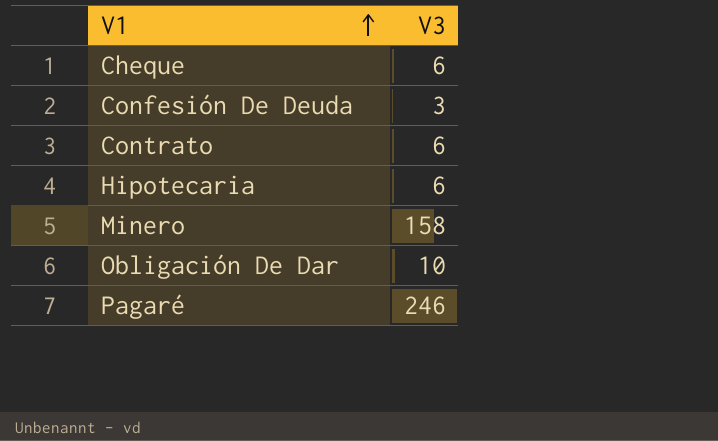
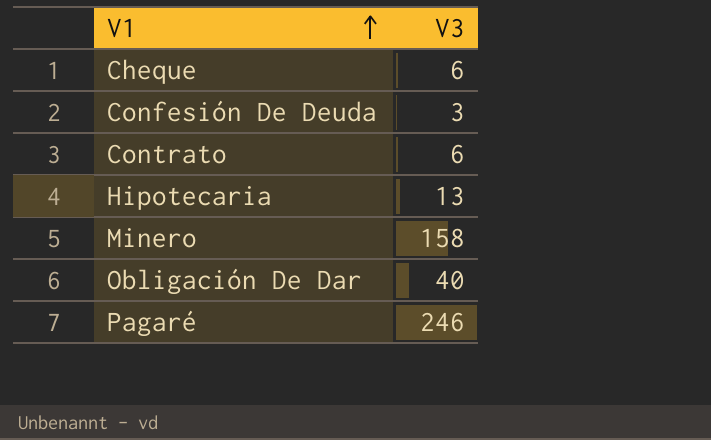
Hipotecaria | V3: 6 -> 13
Obligación De Dar | V3: 10 -> 40

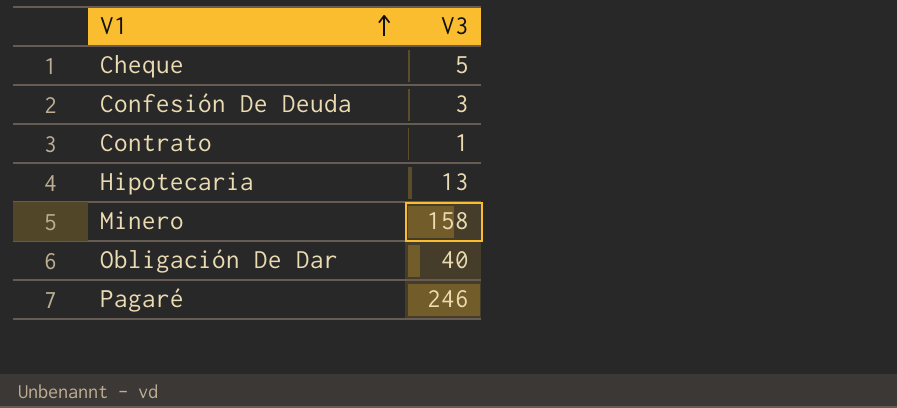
Cheque | V3: 6 -> 5
Contrato | V3: 6 -> 1

